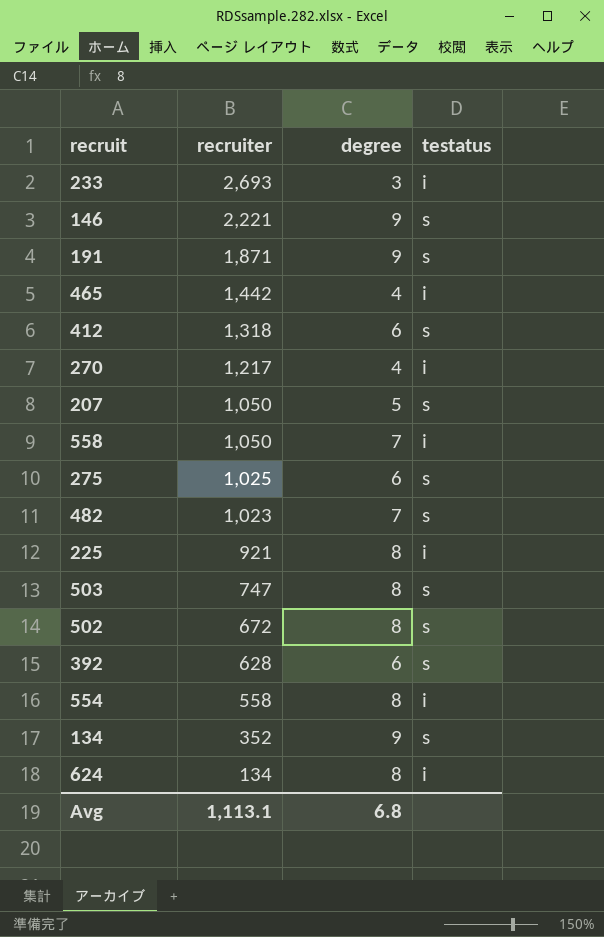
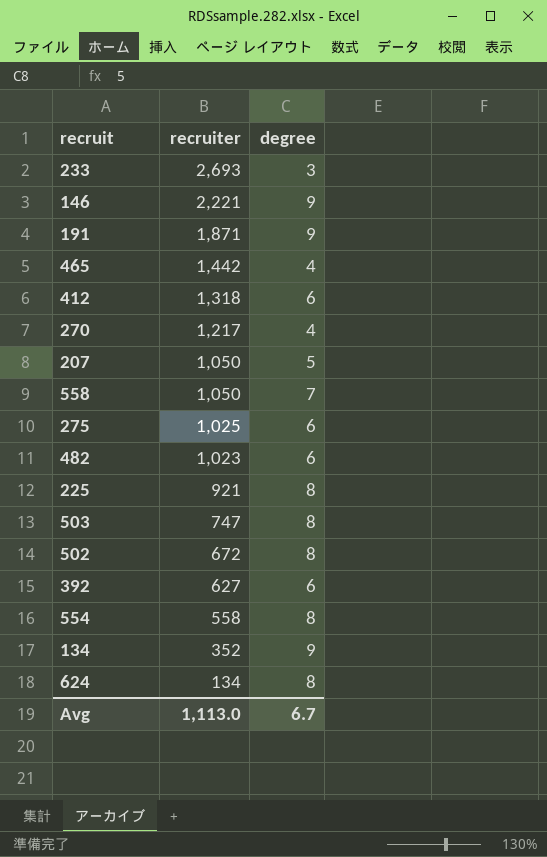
column testatus | position: 4 -> none
482 | degree: 7 -> 6
392 | recruiter: 628 -> 627
Avg | recruiter: 1,113.1 -> 1,113.0
Avg | degree: 6.8 -> 6.7

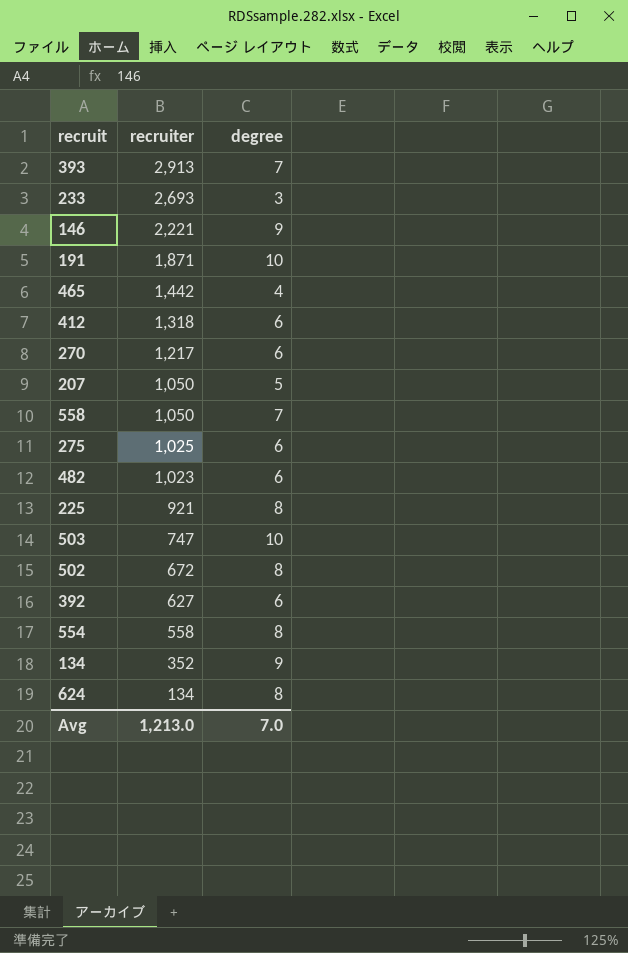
row 393: none -> 2,913 | 7
191 | degree: 9 -> 10
270 | degree: 4 -> 6
503 | degree: 8 -> 10
Avg | recruiter: 1,113.0 -> 1,213.0
Avg | degree: 6.7 -> 7.0

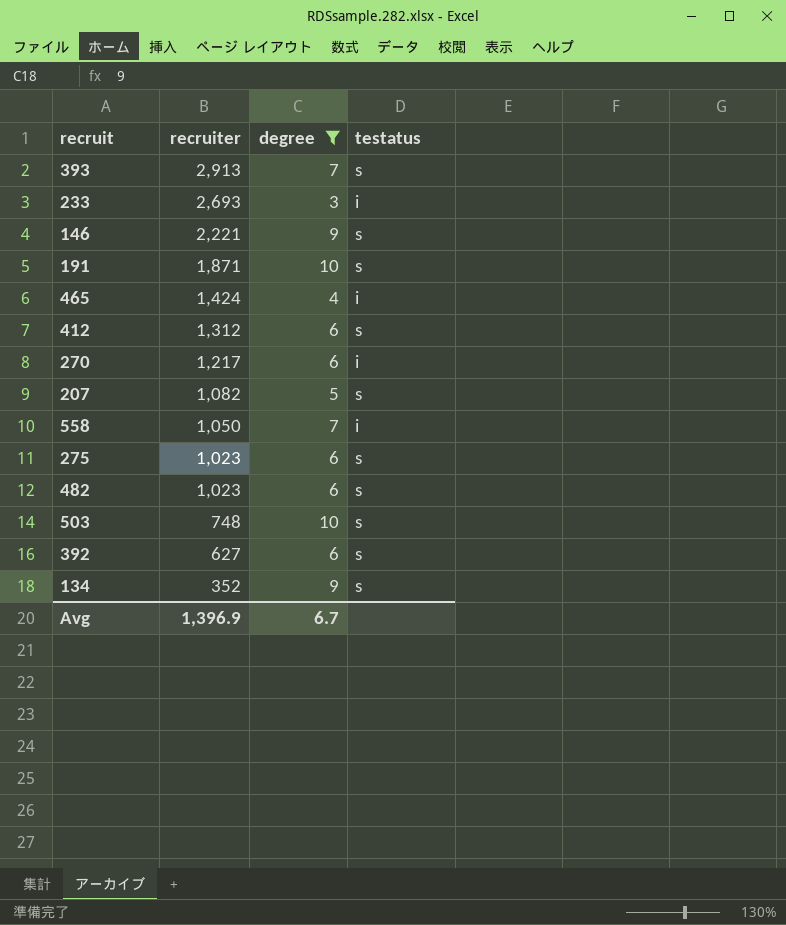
filter: none -> degree != 8
column testatus | position: none -> 4
465 | recruiter: 1,442 -> 1,424
412 | recruiter: 1,318 -> 1,312
207 | recruiter: 1,050 -> 1,082
275 | recruiter: 1,025 -> 1,023
503 | recruiter: 747 -> 748
Avg | recruiter: 1,213.0 -> 1,396.9
Avg | degree: 7.0 -> 6.7

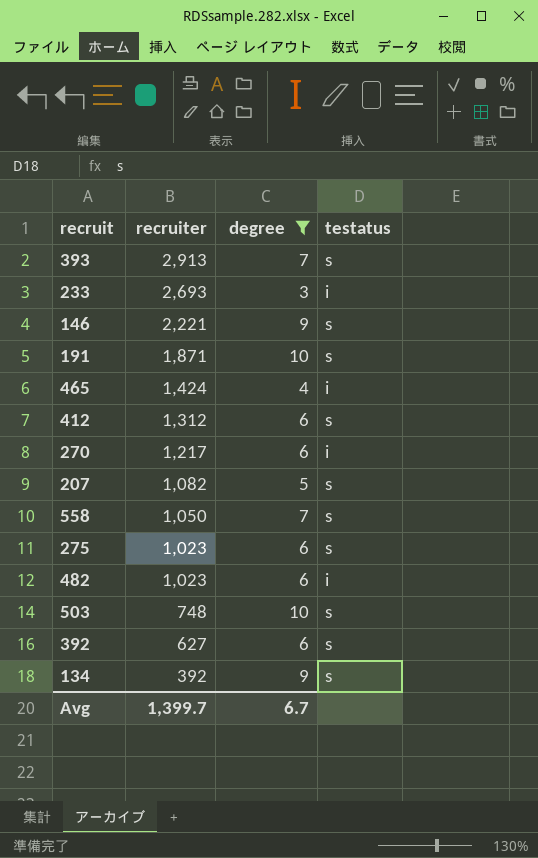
558 | testatus: i -> s
482 | testatus: s -> i
134 | recruiter: 352 -> 392
Avg | recruiter: 1,396.9 -> 1,399.7

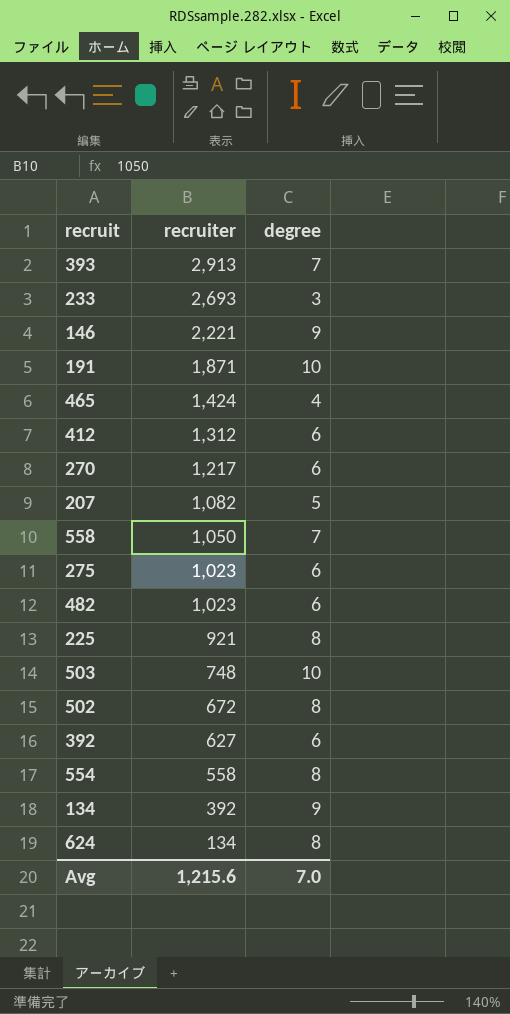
filter: degree != 8 -> none
column testatus | position: 4 -> none
Avg | recruiter: 1,399.7 -> 1,215.6
Avg | degree: 6.7 -> 7.0

